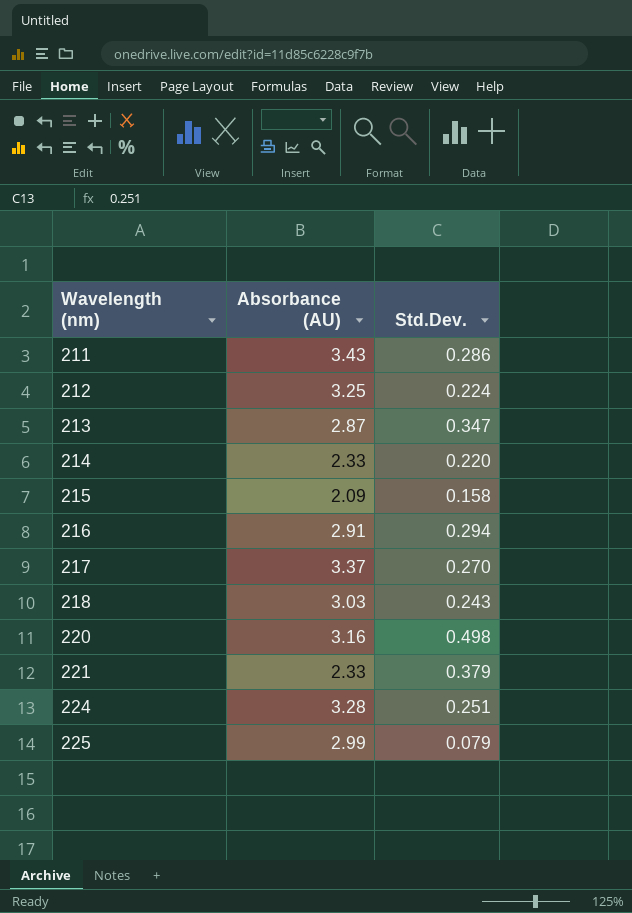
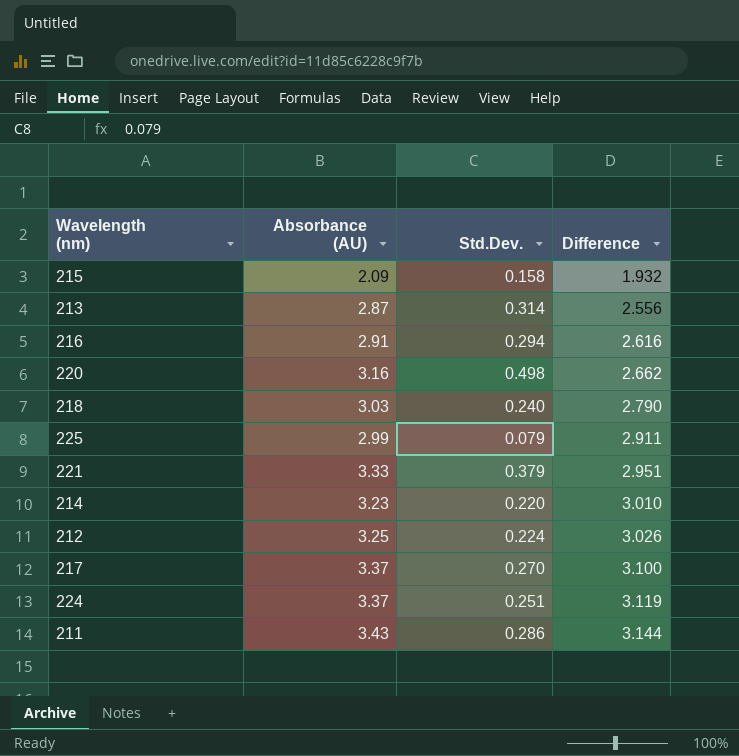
row order: Wavelength (nm) ascending -> Difference ascending
column Difference | formula: none -> [Absorbance (AU)] - [Std.Dev.]
213 | Std.Dev.: 0.347 -> 0.314
218 | Std.Dev.: 0.243 -> 0.240
221 | Absorbance (AU): 2.33 -> 3.33
214 | Absorbance (AU): 2.33 -> 3.23
224 | Absorbance (AU): 3.28 -> 3.37

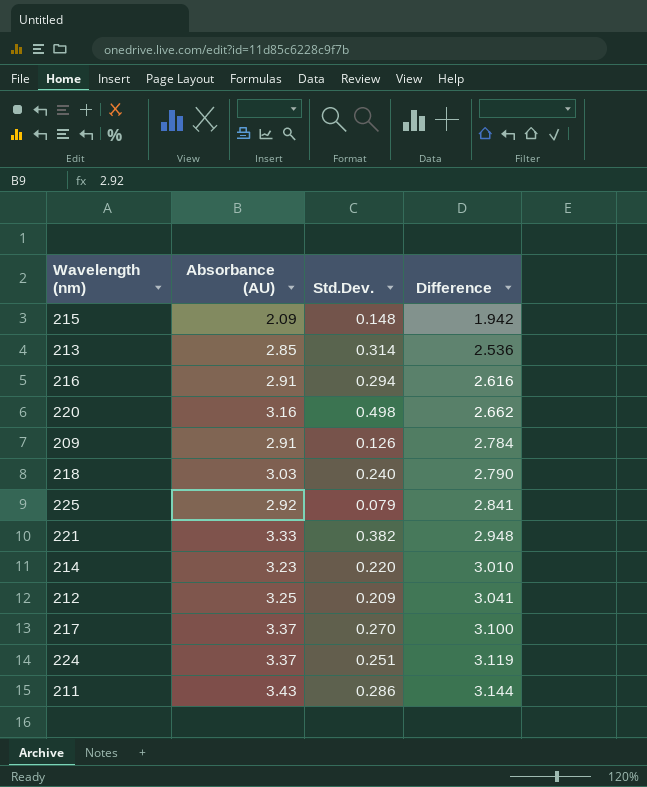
215 | Std.Dev.: 0.158 -> 0.148
215 | Difference: 1.932 -> 1.942
213 | Absorbance (AU): 2.87 -> 2.85
213 | Difference: 2.556 -> 2.536
row 209: none -> 2.91 | 0.126 | 2.784
225 | Absorbance (AU): 2.99 -> 2.92
225 | Difference: 2.911 -> 2.841
221 | Std.Dev.: 0.379 -> 0.382
221 | Difference: 2.951 -> 2.948
212 | Std.Dev.: 0.224 -> 0.209
212 | Difference: 3.026 -> 3.041

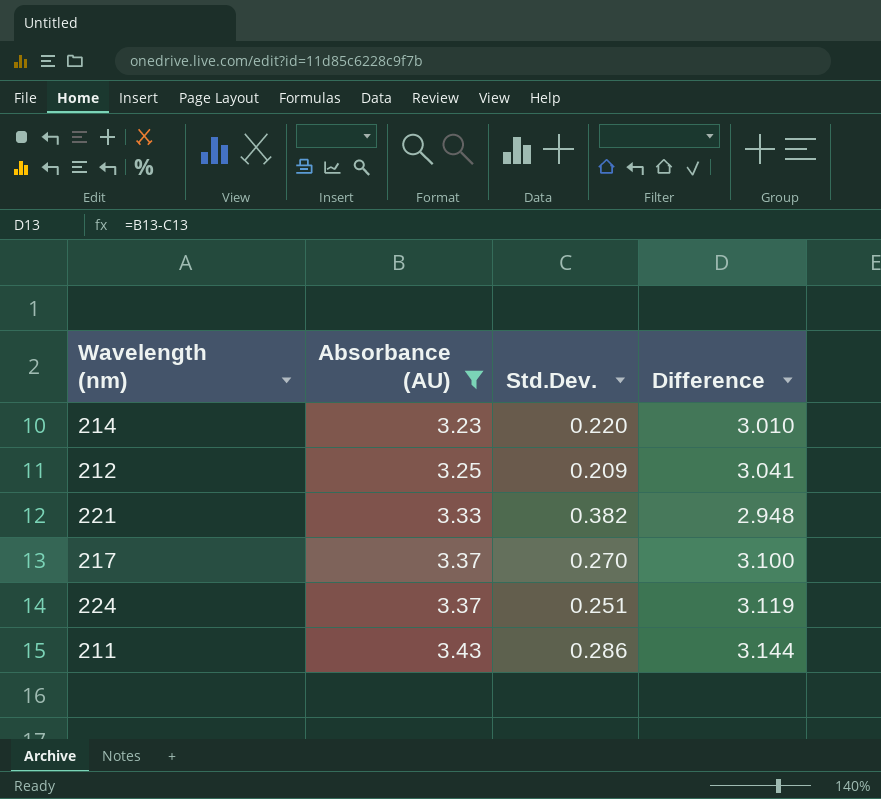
filter: none -> Absorbance (AU) >= 3.23
row order: Difference ascending -> Absorbance (AU) ascending

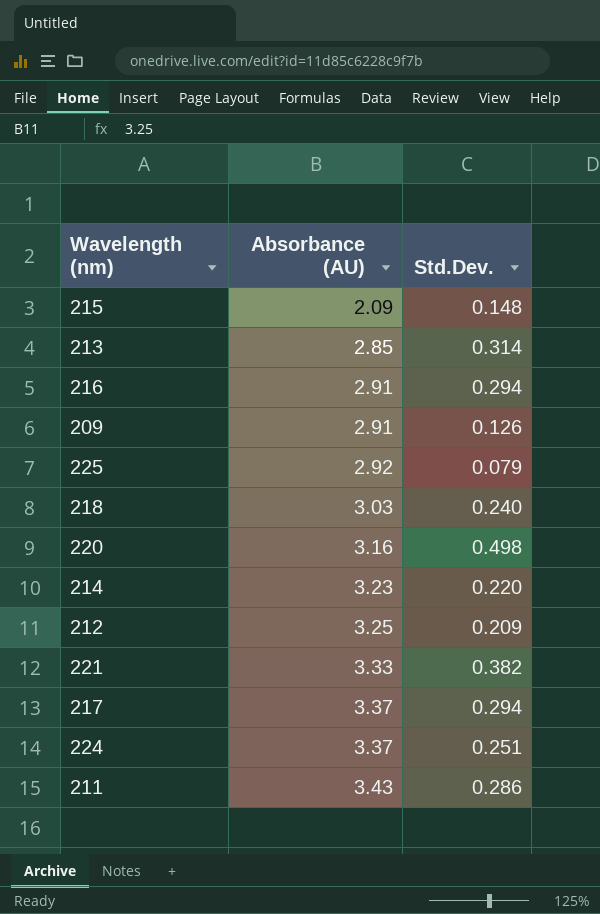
filter: Absorbance (AU) >= 3.23 -> none
column Difference | formula: [Absorbance (AU)] - [Std.Dev.] -> none
217 | Std.Dev.: 0.270 -> 0.294

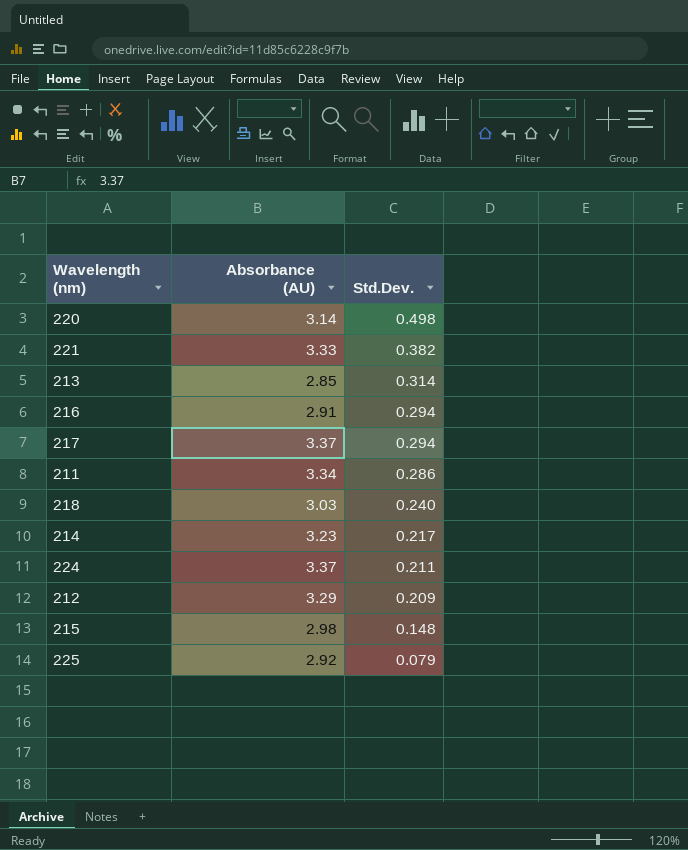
row order: Absorbance (AU) ascending -> Std.Dev. descending
row 209: 2.91 | 0.126 -> none
220 | Absorbance (AU): 3.16 -> 3.14
211 | Absorbance (AU): 3.43 -> 3.34
214 | Std.Dev.: 0.220 -> 0.217
224 | Std.Dev.: 0.251 -> 0.211
212 | Absorbance (AU): 3.25 -> 3.29
215 | Absorbance (AU): 2.09 -> 2.98

